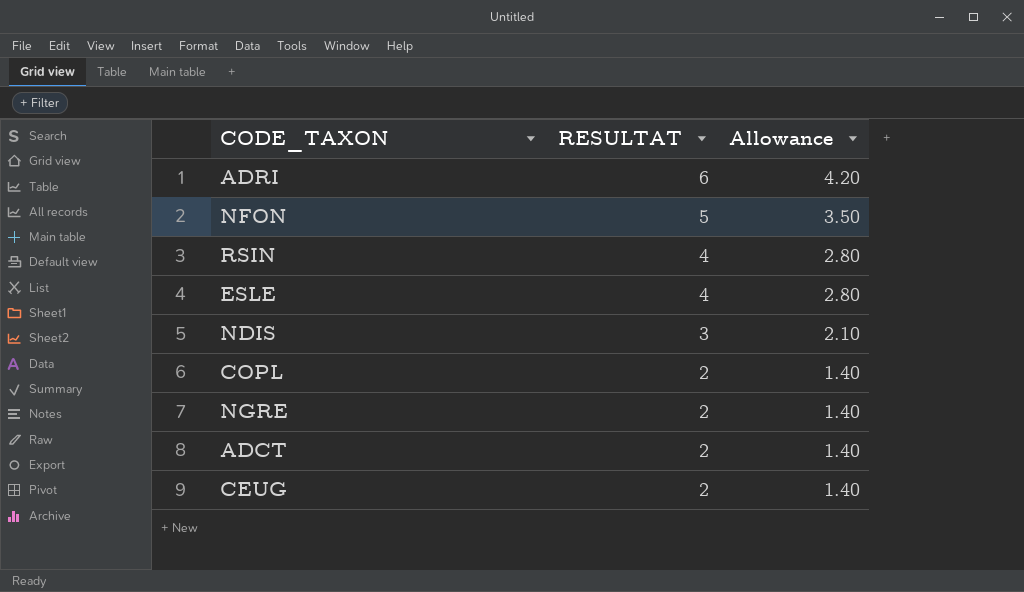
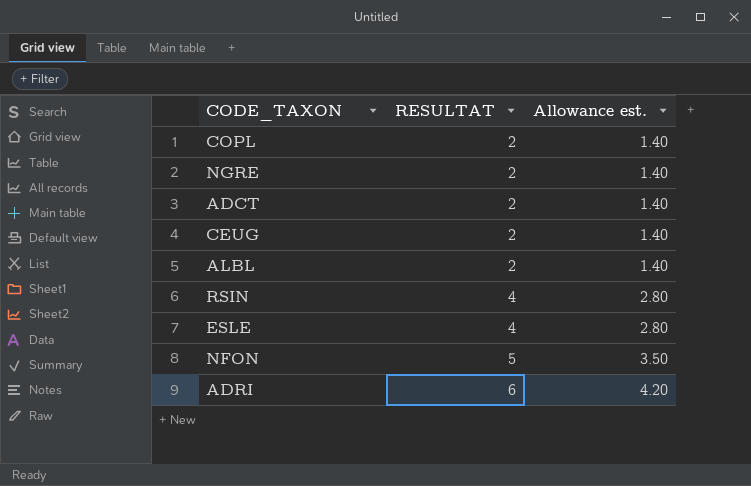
row order: RESULTAT descending -> RESULTAT ascending
column name: Allowance -> Allowance est.
row NDIS: 3 | 2.10 -> none
row ALBL: none -> 2 | 1.40

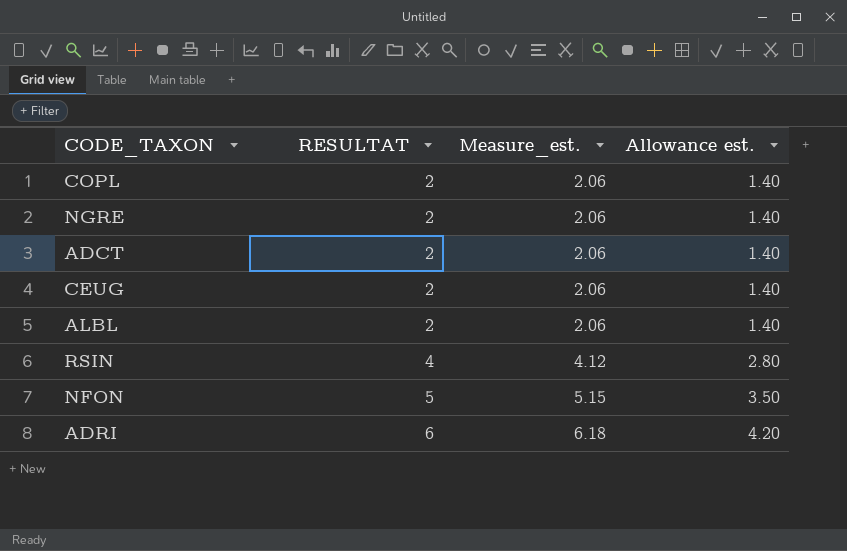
column Measure_est. | formula: none -> [RESULTAT] * 1.03
row ESLE: 4 | 2.80 -> none

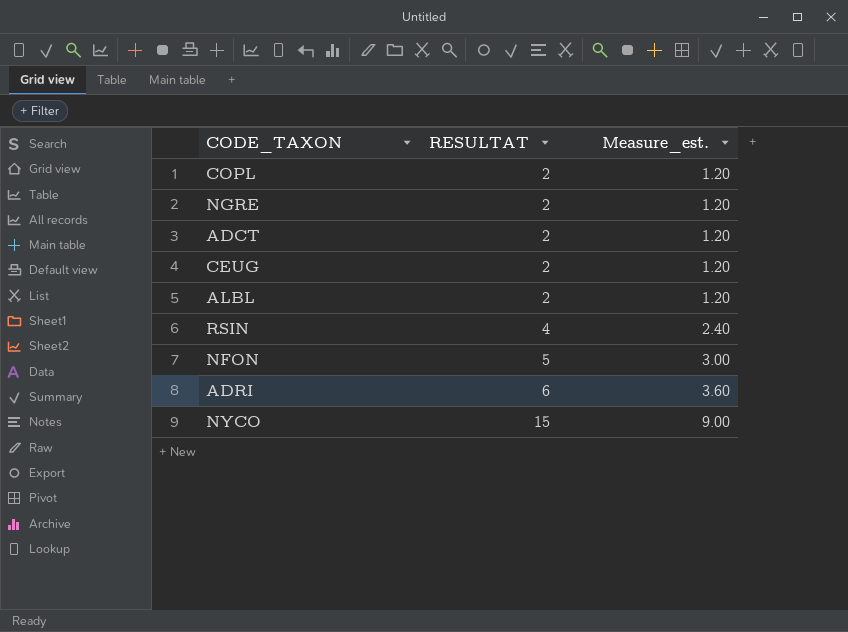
column Allowance est. | formula: [RESULTAT] * 0.7 -> none
column Measure_est. | formula: [RESULTAT] * 1.03 -> [RESULTAT] * 0.6
row NYCO: none -> 15 | 9.00

